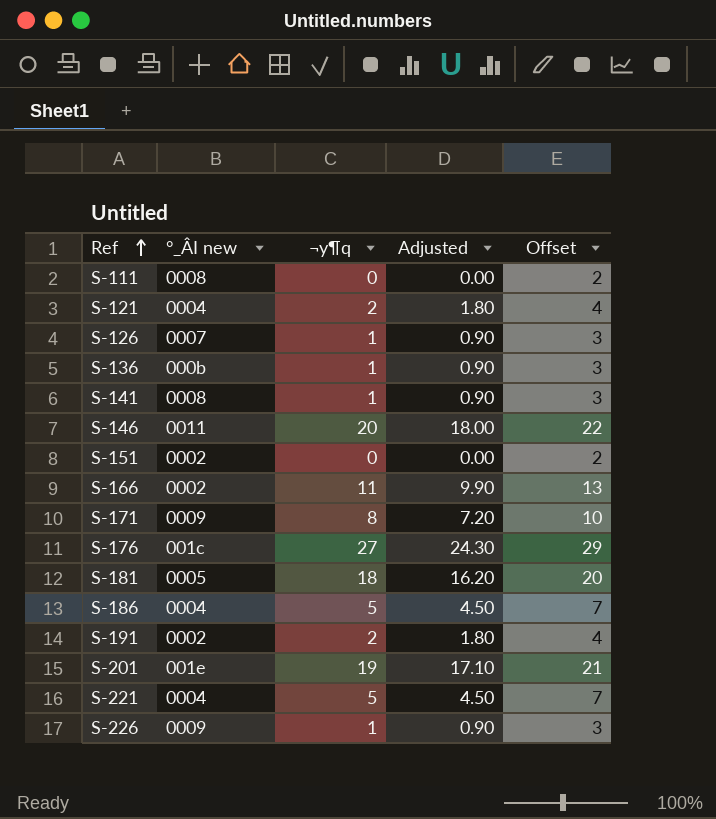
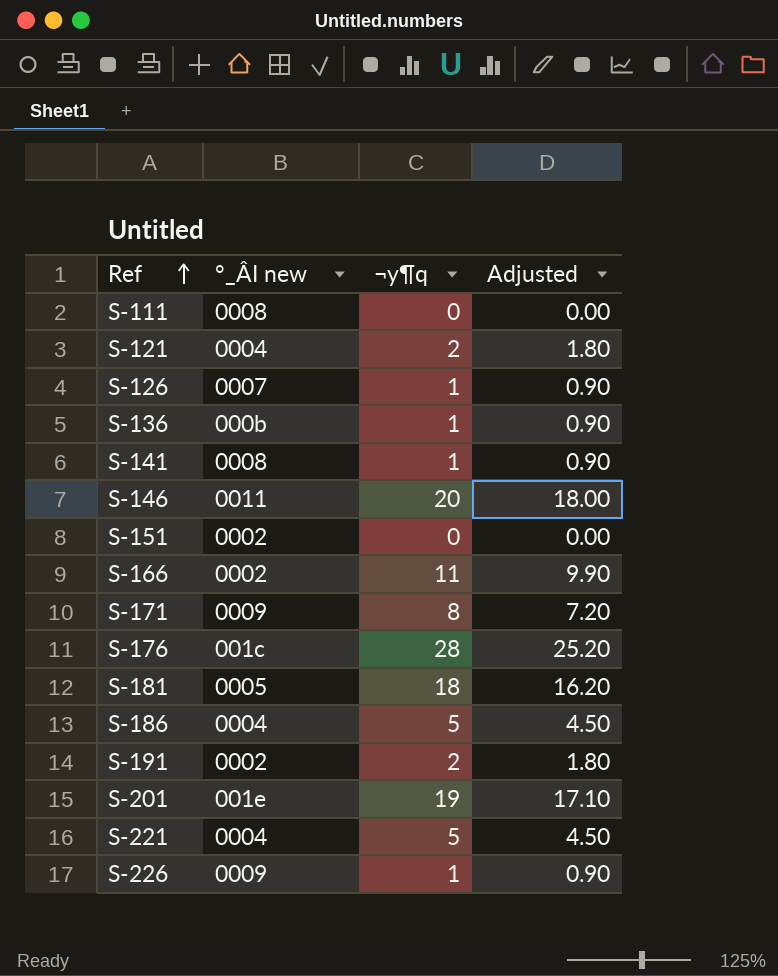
column Offset | formula: [¬y¶q] + 2 -> none
S-176 | ¬y¶q: 27 -> 28
S-176 | Adjusted: 24.30 -> 25.20

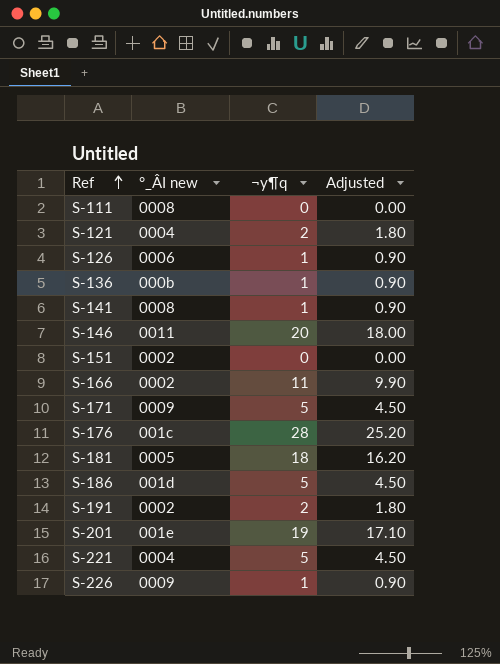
S-126 | °_ÂI new: 0007 -> 0006
S-171 | ¬y¶q: 8 -> 5
S-171 | Adjusted: 7.20 -> 4.50
S-186 | °_ÂI new: 0004 -> 001d

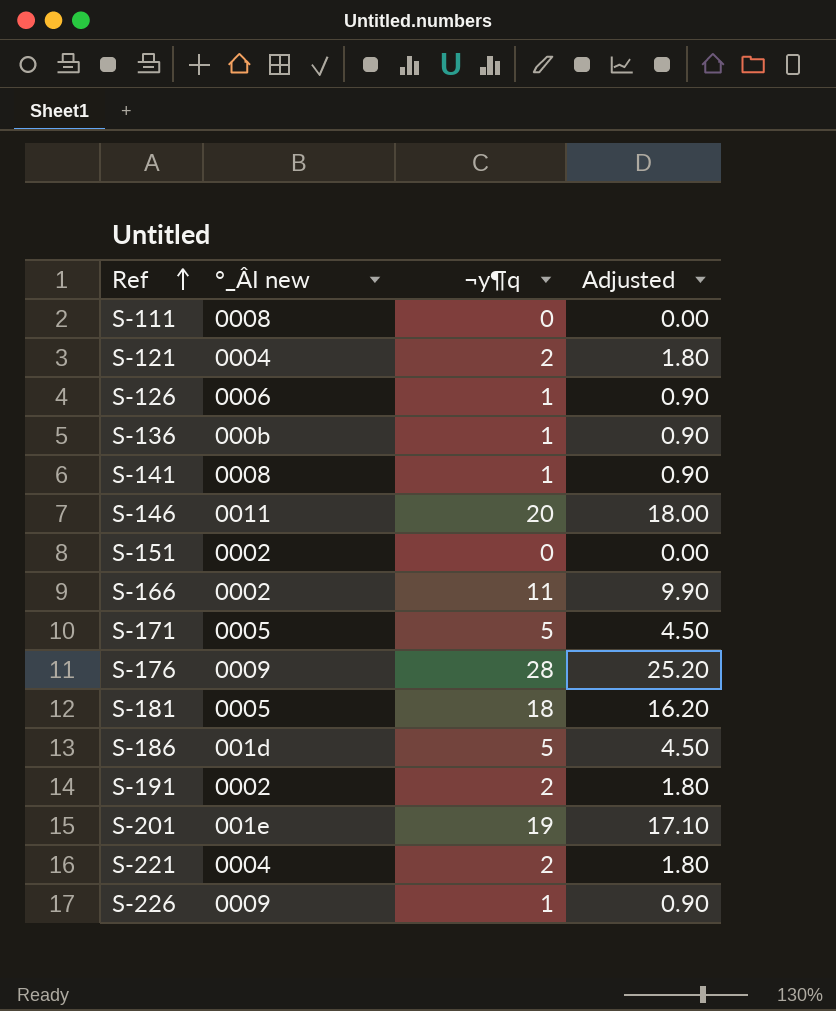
S-171 | °_ÂI new: 0009 -> 0005
S-176 | °_ÂI new: 001c -> 0009
S-221 | ¬y¶q: 5 -> 2
S-221 | Adjusted: 4.50 -> 1.80

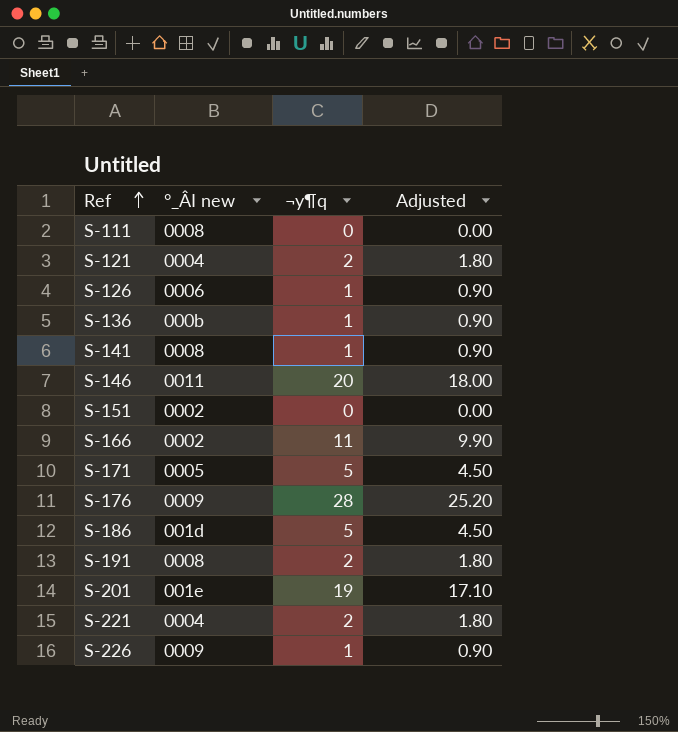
row S-181: 0005 | 18 | 16.20 -> none
S-191 | °_ÂI new: 0002 -> 0008

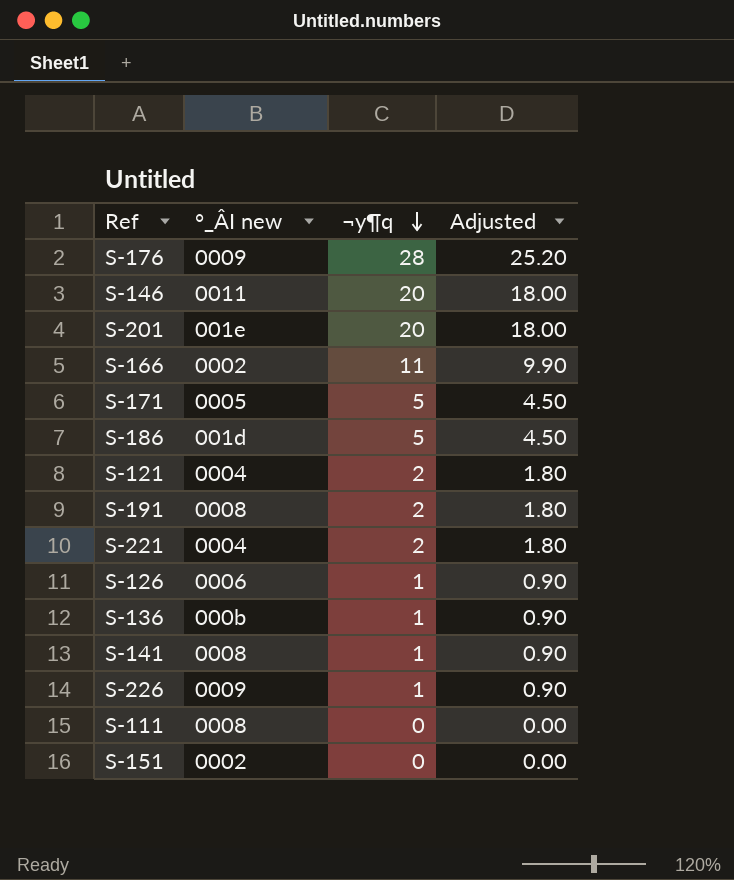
row order: Ref ascending -> ¬y¶q descending
S-201 | ¬y¶q: 19 -> 20
S-201 | Adjusted: 17.10 -> 18.00

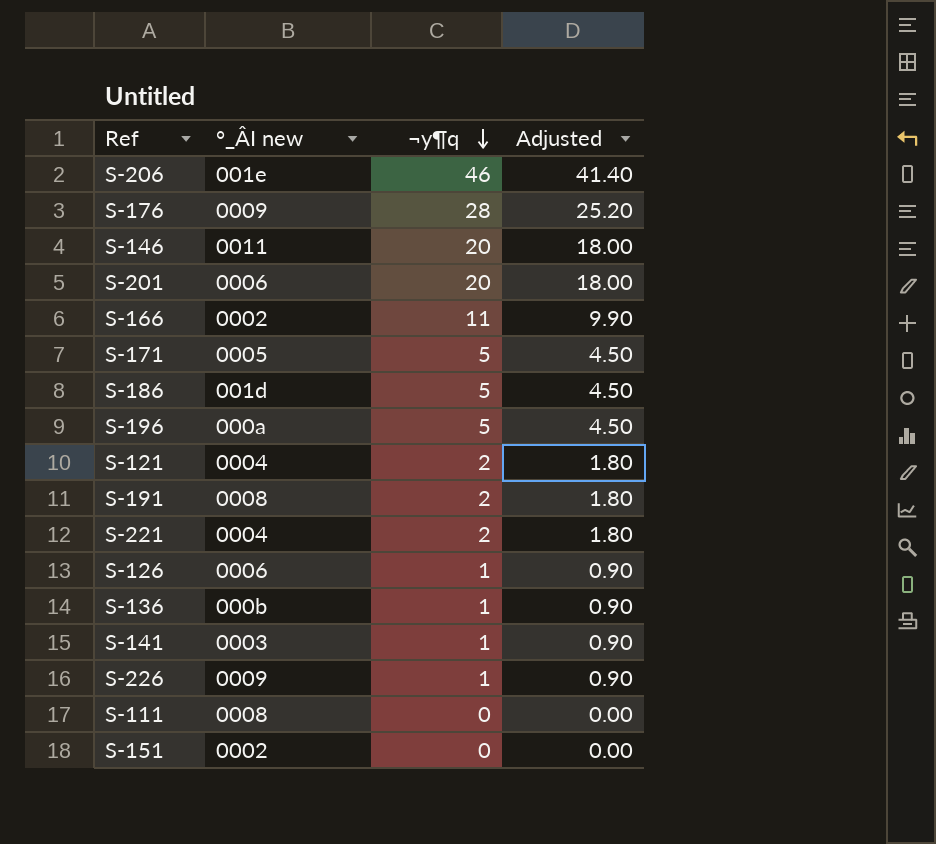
row S-206: none -> 001e | 46 | 41.40
S-201 | °_ÂI new: 001e -> 0006
row S-196: none -> 000a | 5 | 4.50
S-141 | °_ÂI new: 0008 -> 0003

